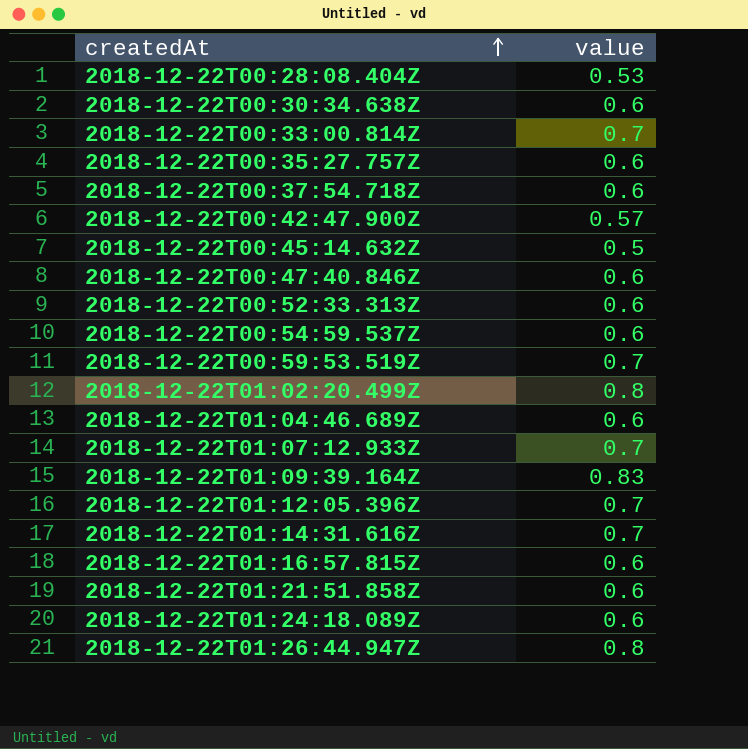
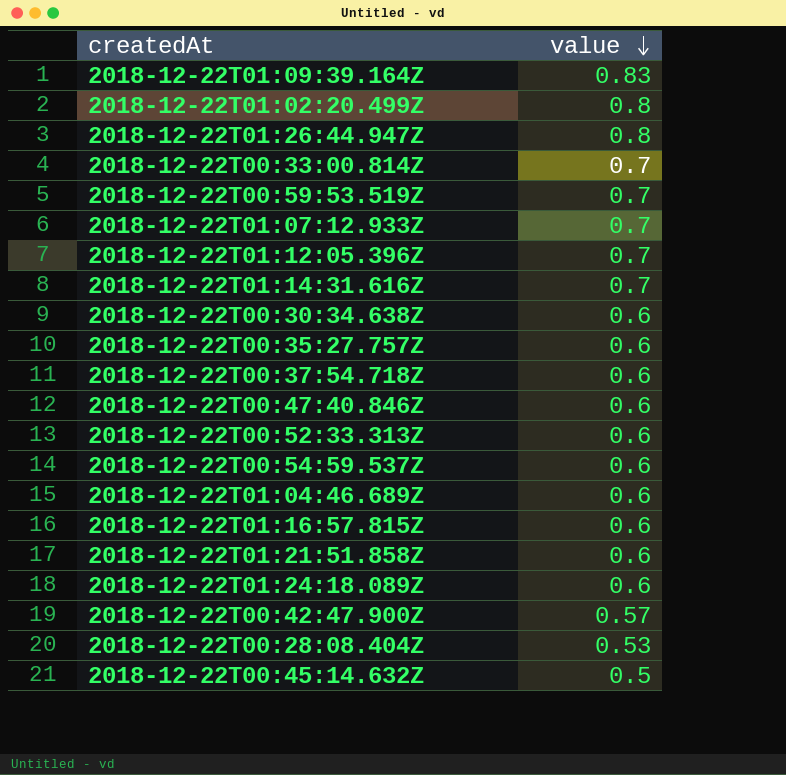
row order: createdAt ascending -> value descending

